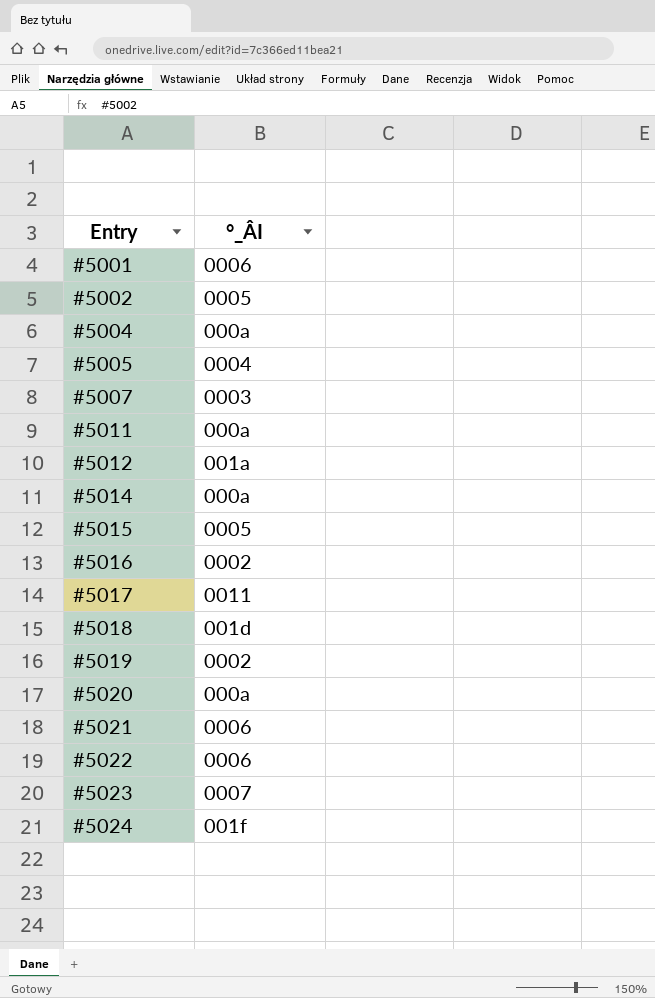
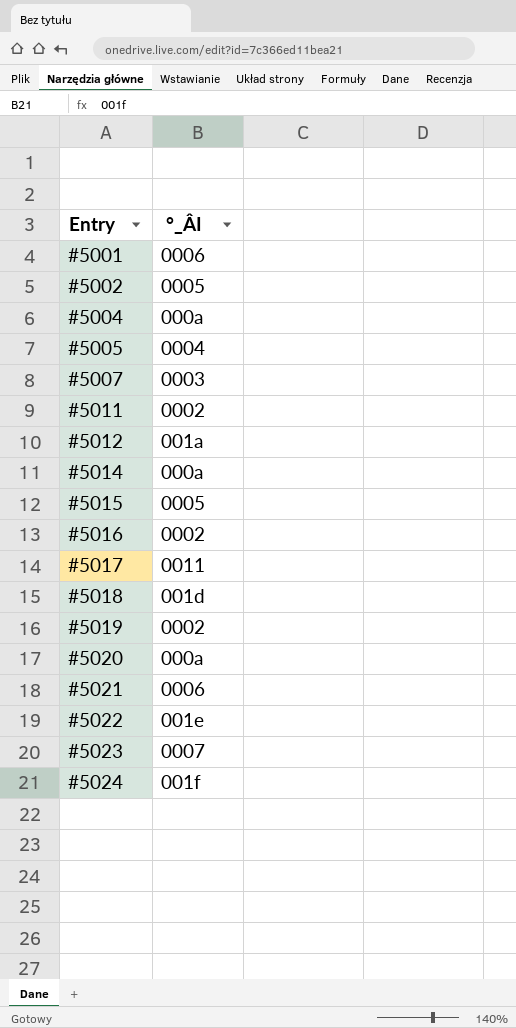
#5011 | °_ÂI: 000a -> 0002
#5022 | °_ÂI: 0006 -> 001e

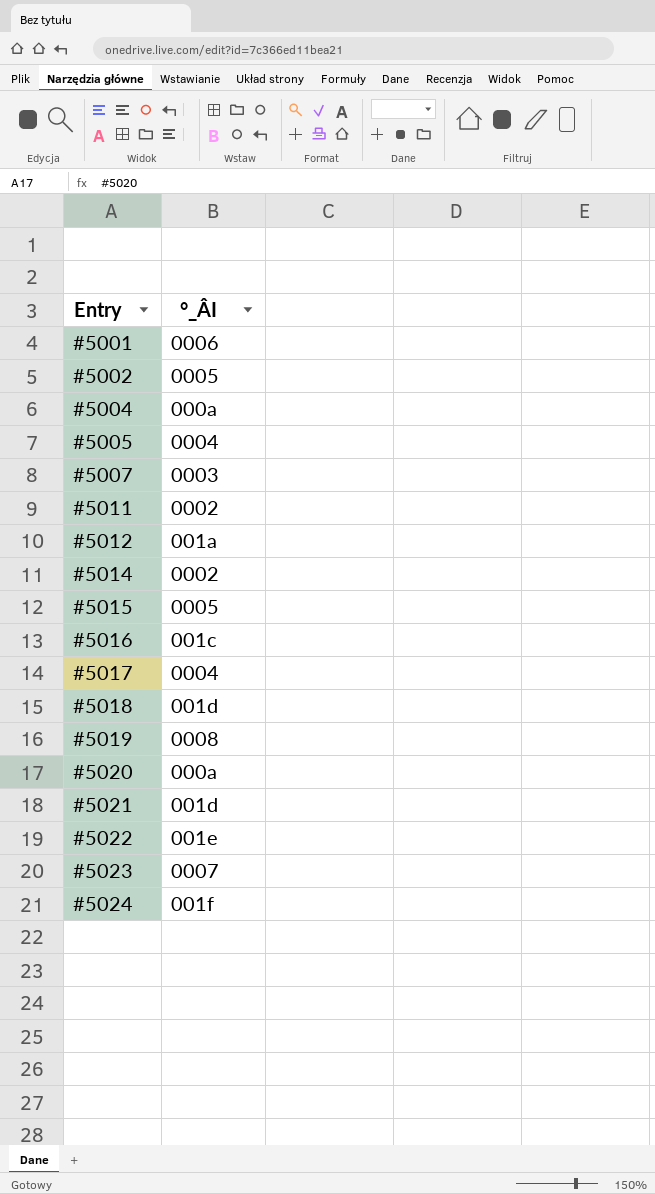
#5014 | °_ÂI: 000a -> 0002
#5016 | °_ÂI: 0002 -> 001c
#5017 | °_ÂI: 0011 -> 0004
#5019 | °_ÂI: 0002 -> 0008
#5021 | °_ÂI: 0006 -> 001d

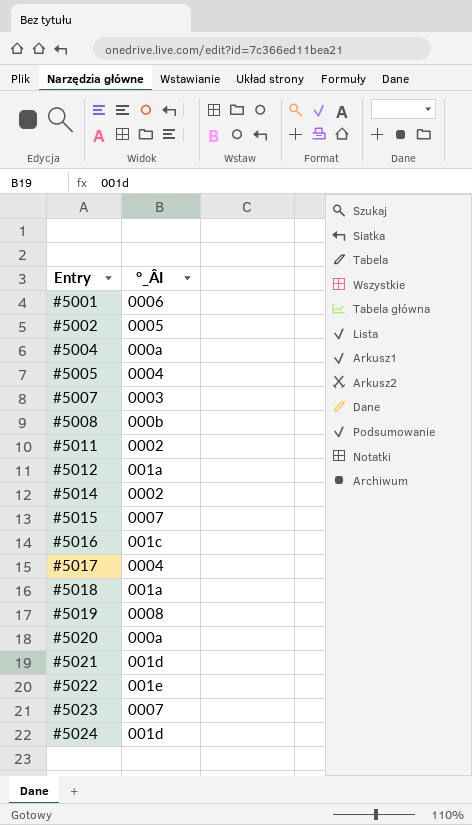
row #5008: none -> 000b
#5015 | °_ÂI: 0005 -> 0007
#5018 | °_ÂI: 001d -> 001a
#5024 | °_ÂI: 001f -> 001d

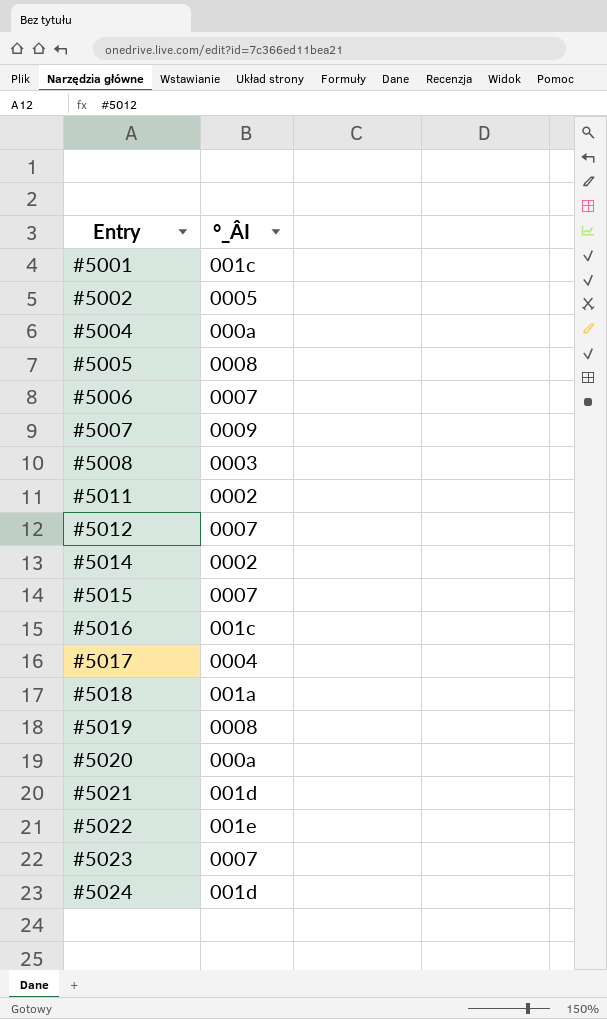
#5001 | °_ÂI: 0006 -> 001c
#5005 | °_ÂI: 0004 -> 0008
row #5006: none -> 0007
#5007 | °_ÂI: 0003 -> 0009
#5008 | °_ÂI: 000b -> 0003
#5012 | °_ÂI: 001a -> 0007

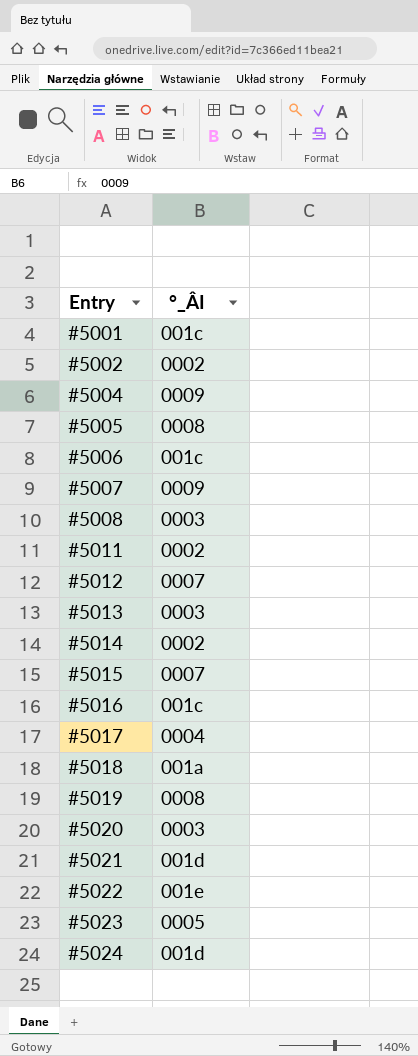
#5002 | °_ÂI: 0005 -> 0002
#5004 | °_ÂI: 000a -> 0009
#5006 | °_ÂI: 0007 -> 001c
row #5013: none -> 0003
#5020 | °_ÂI: 000a -> 0003
#5023 | °_ÂI: 0007 -> 0005

